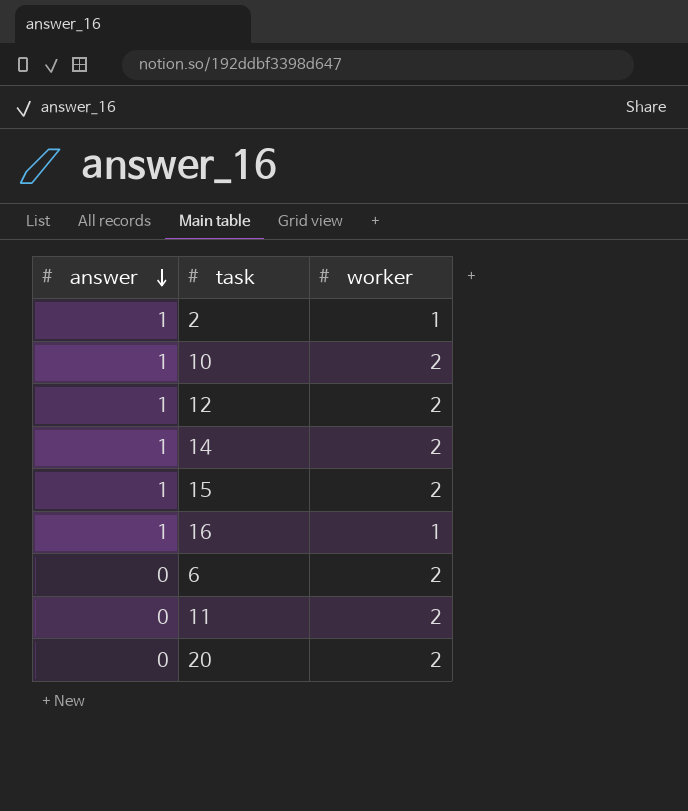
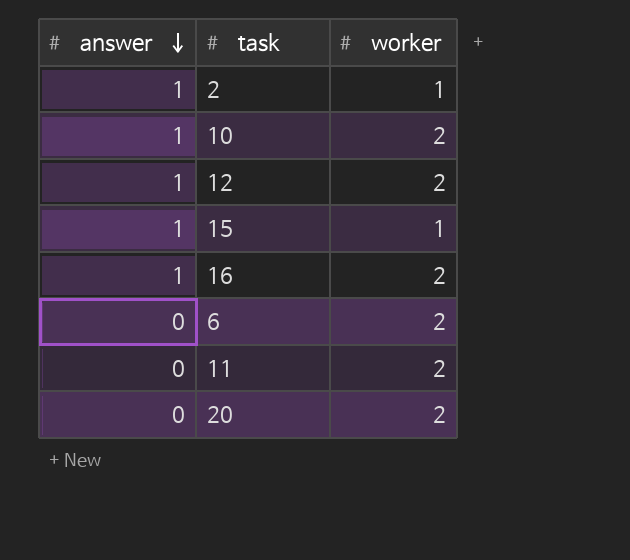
row 14: 1 | 2 -> none
15 | worker: 2 -> 1
16 | worker: 1 -> 2

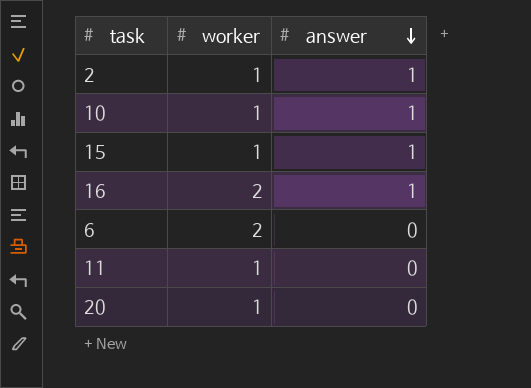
column answer | position: 1 -> 3
row 12: 1 | 2 -> none
10 | worker: 2 -> 1
11 | worker: 2 -> 1
20 | worker: 2 -> 1

